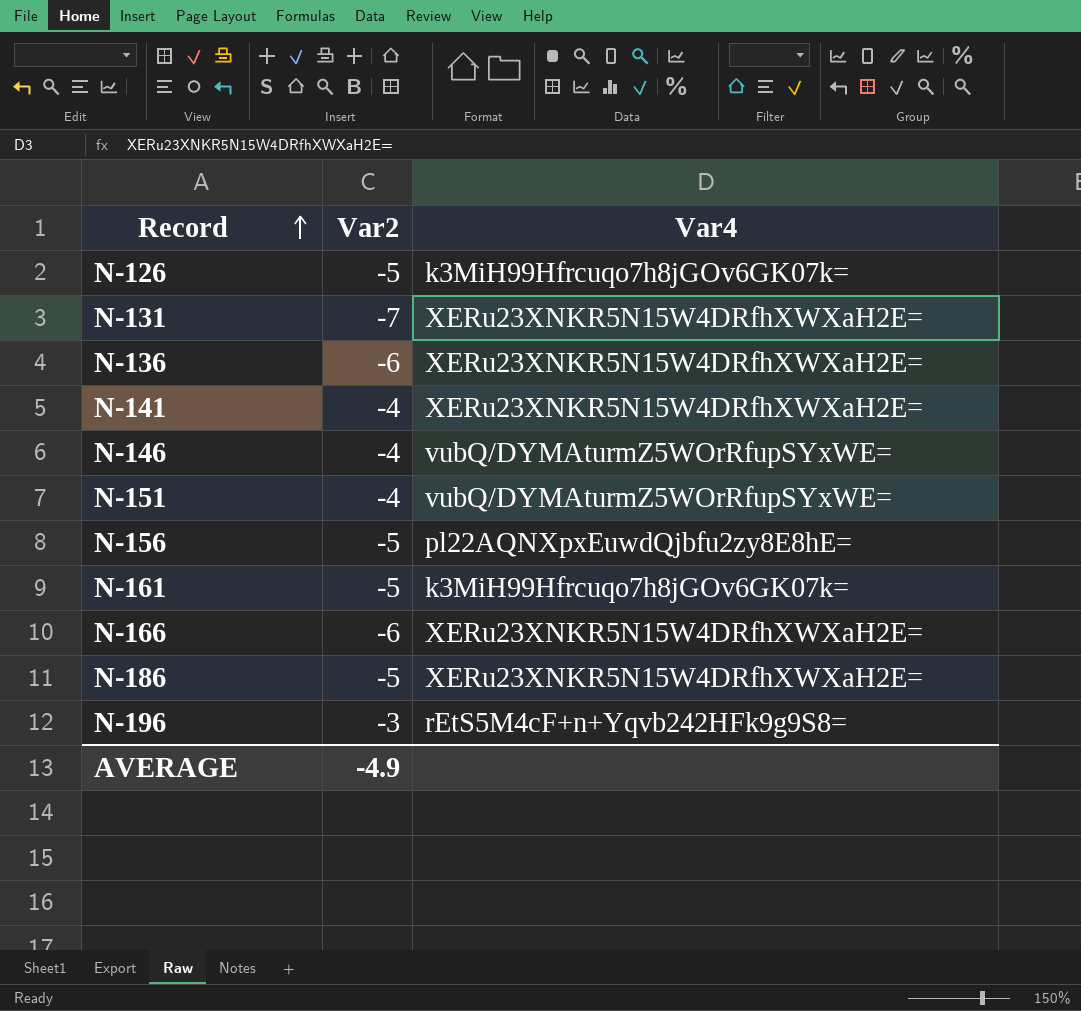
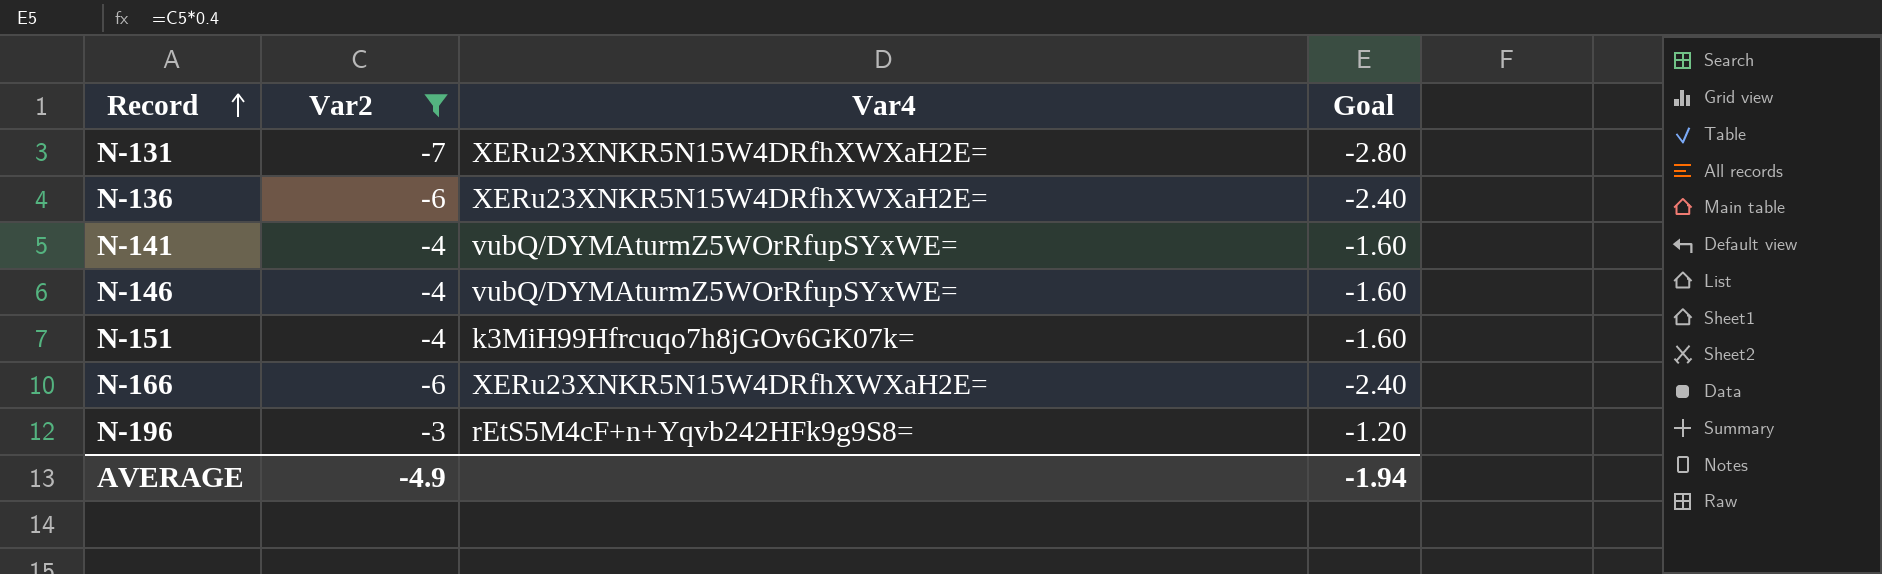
filter: none -> Var2 != -5
column Goal | formula: none -> [Var2] * 0.4
N-141 | Var4: XERu23XNKR5N15W4DRfhXWXaH2E= -> vubQ/DYMAturmZ5WOrRfupSYxWE=
N-151 | Var4: vubQ/DYMAturmZ5WOrRfupSYxWE= -> k3MiH99Hfrcuqo7h8jGOv6GK07k=

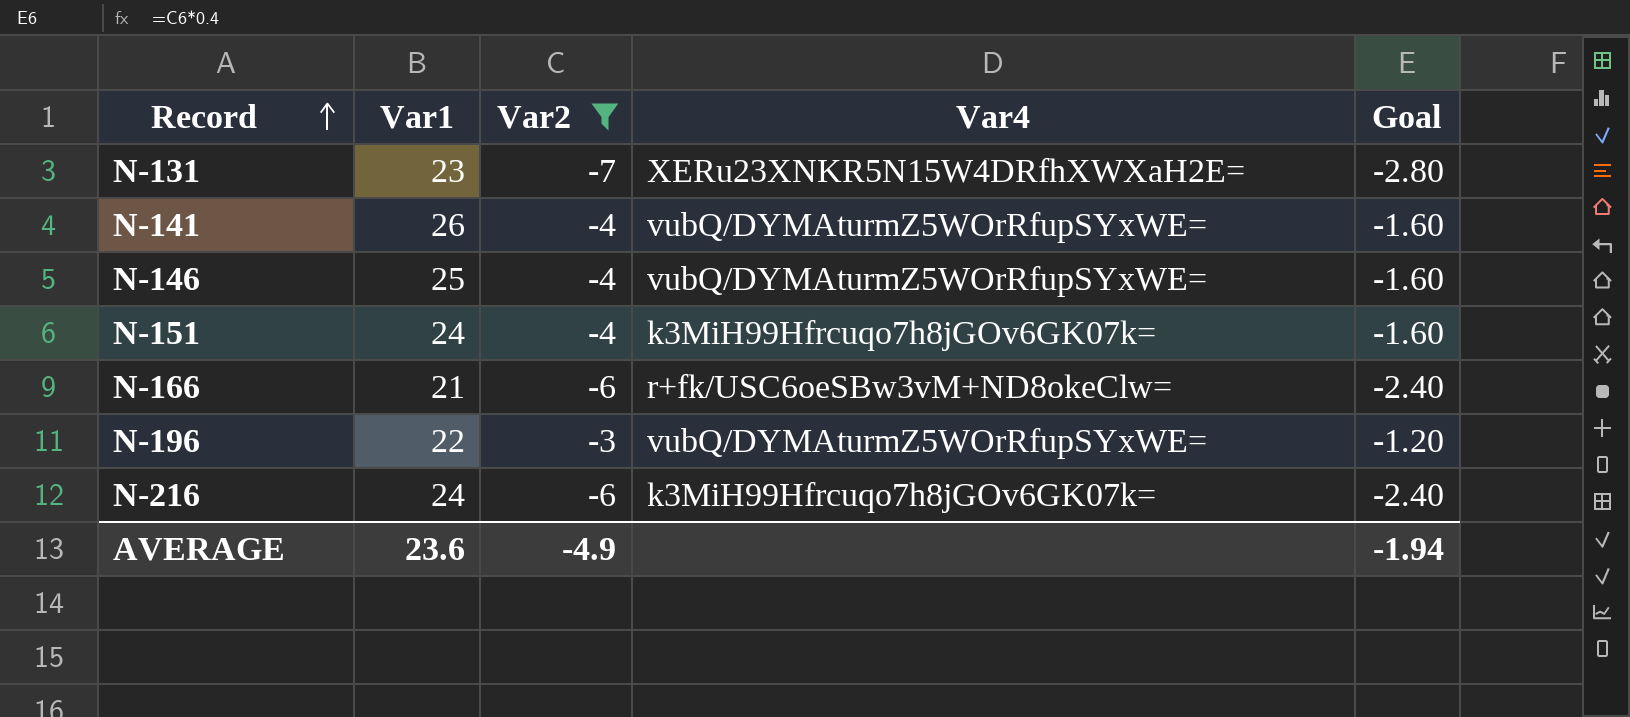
column Var1 | position: none -> 2
row N-136: -6 | XERu23XNKR5N15W4DRfhXWXaH2E= | -2.40 -> none
N-166 | Var4: XERu23XNKR5N15W4DRfhXWXaH2E= -> r+fk/USC6oeSBw3vM+ND8okeClw=
N-196 | Var4: rEtS5M4cF+n+Yqvb242HFk9g9S8= -> vubQ/DYMAturmZ5WOrRfupSYxWE=
row N-216: none -> 24 | -6 | k3MiH99Hfrcuqo7h8jGOv6GK07k= | -2.40

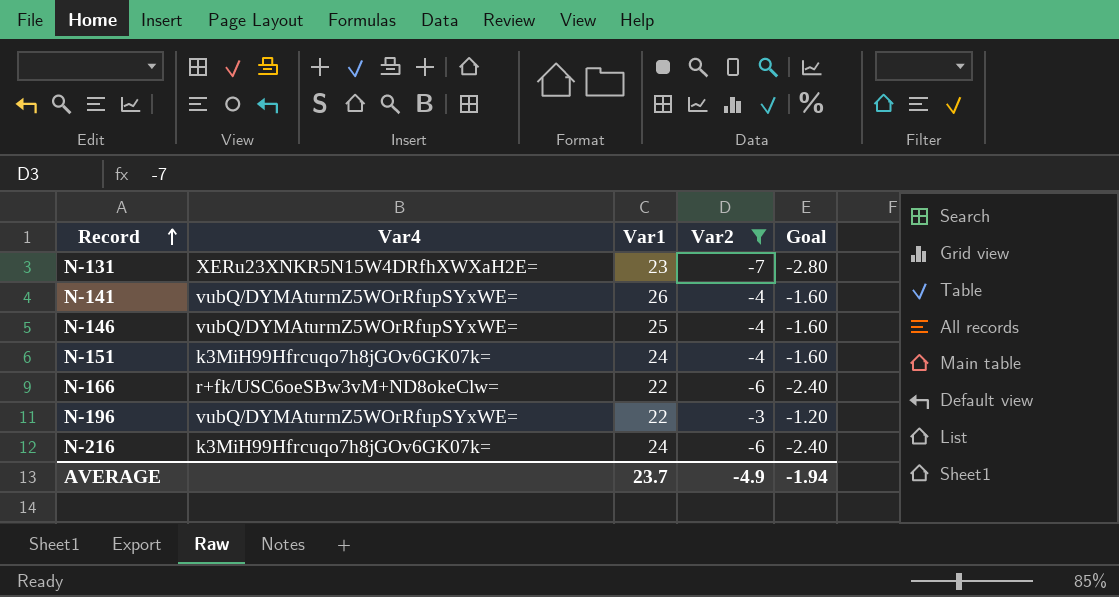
column Var4 | position: 4 -> 2
N-166 | Var1: 21 -> 22
AVERAGE | Var1: 23.6 -> 23.7

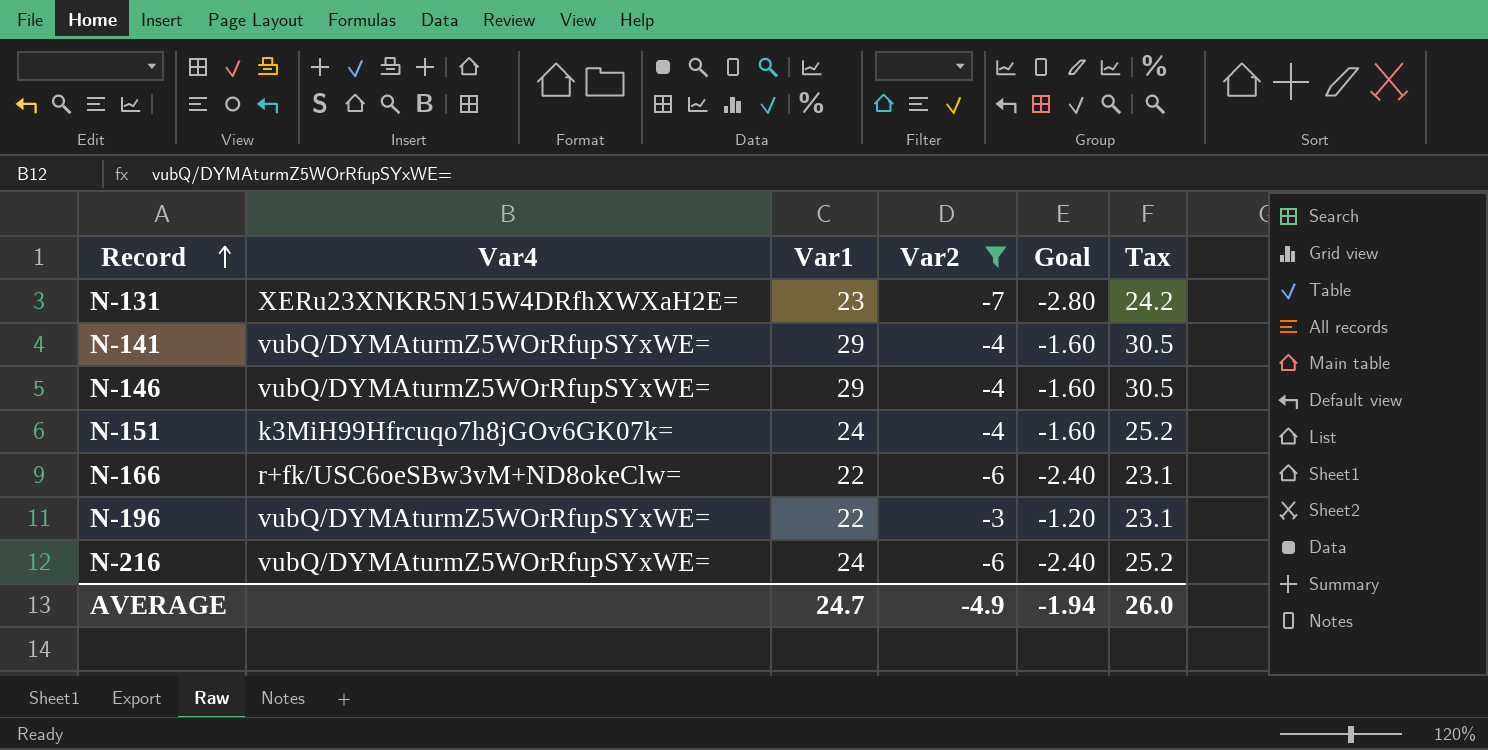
column Tax | formula: none -> [Var1] * 1.05
N-141 | Var1: 26 -> 29
N-146 | Var1: 25 -> 29
N-216 | Var4: k3MiH99Hfrcuqo7h8jGOv6GK07k= -> vubQ/DYMAturmZ5WOrRfupSYxWE=
AVERAGE | Var1: 23.7 -> 24.7

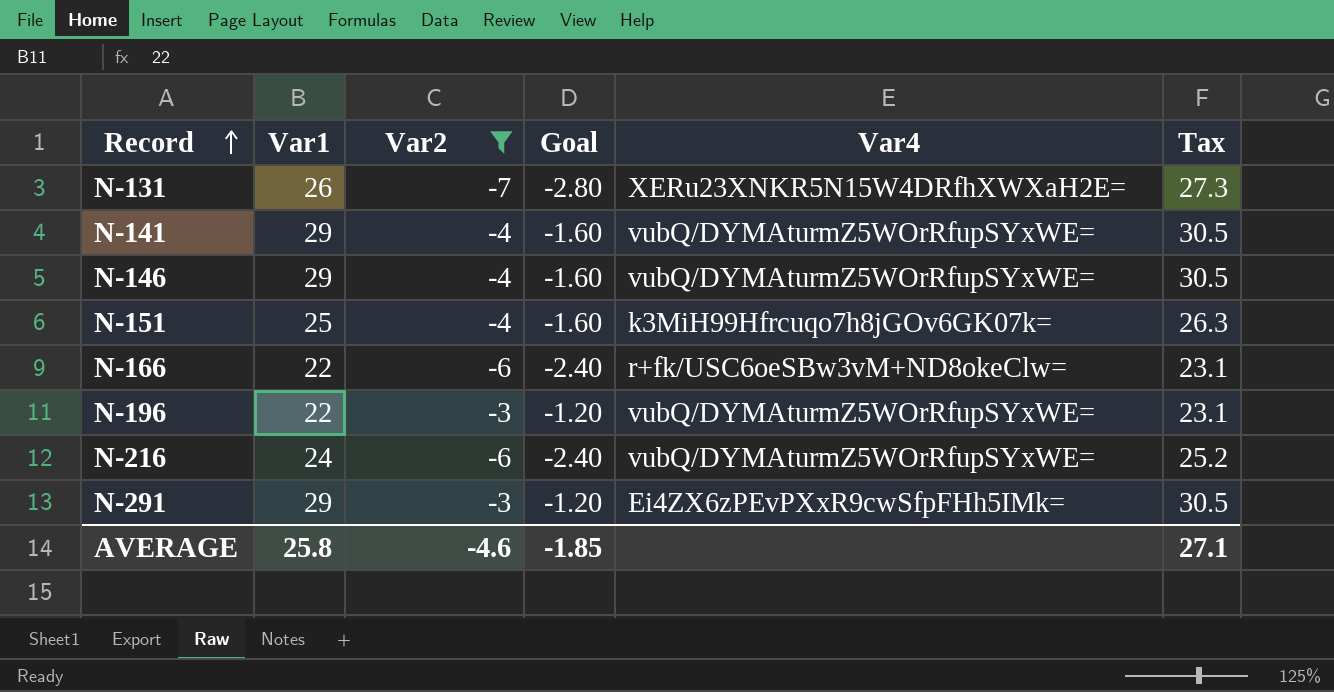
column Var4 | position: 2 -> 5
N-131 | Var1: 23 -> 26
N-131 | Tax: 24.2 -> 27.3
N-151 | Var1: 24 -> 25
N-151 | Tax: 25.2 -> 26.3
row N-291: none -> 29 | -3 | -1.20 | Ei4ZX6zPEvPXxR9cwSfpFHh5IMk= | 30.5
AVERAGE | Var1: 24.7 -> 25.8
AVERAGE | Var2: -4.9 -> -4.6
AVERAGE | Goal: -1.94 -> -1.85
AVERAGE | Tax: 26.0 -> 27.1

